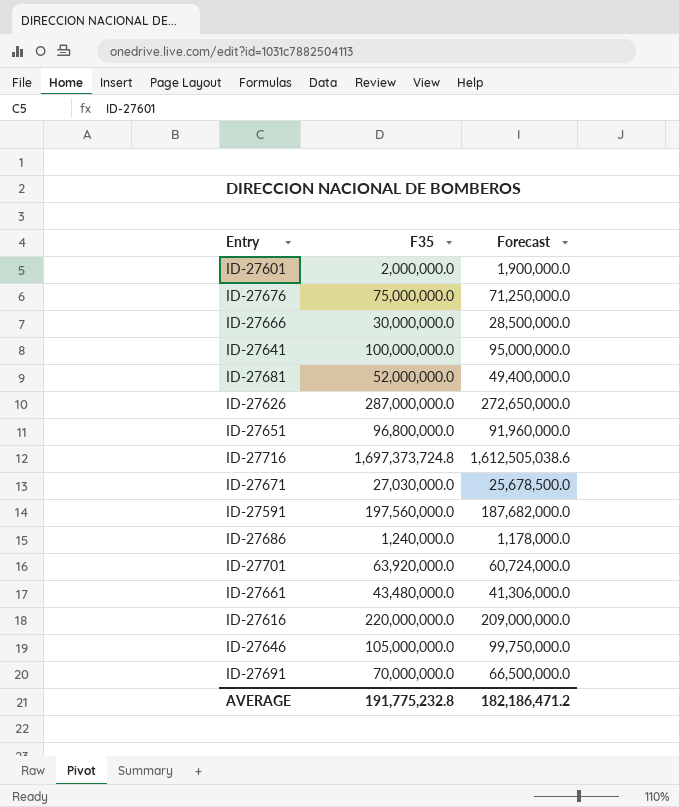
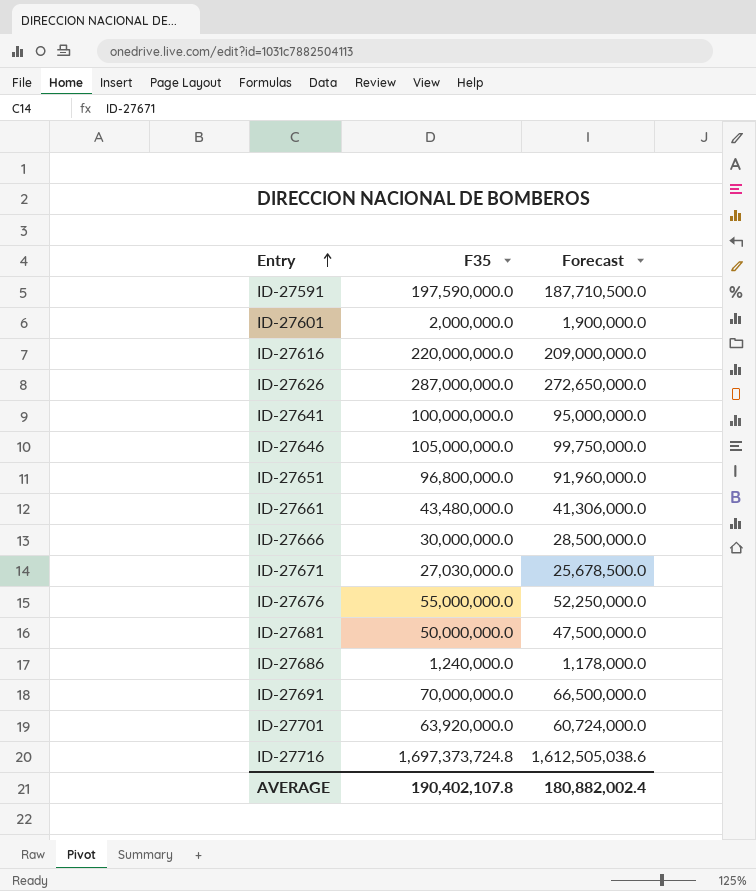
row order: none -> Entry ascending
ID-27591 | F35: 197,560,000.0 -> 197,590,000.0
ID-27591 | Forecast: 187,682,000.0 -> 187,710,500.0
ID-27676 | F35: 75,000,000.0 -> 55,000,000.0
ID-27676 | Forecast: 71,250,000.0 -> 52,250,000.0
ID-27681 | F35: 52,000,000.0 -> 50,000,000.0
ID-27681 | Forecast: 49,400,000.0 -> 47,500,000.0
AVERAGE | F35: 191,775,232.8 -> 190,402,107.8
AVERAGE | Forecast: 182,186,471.2 -> 180,882,002.4

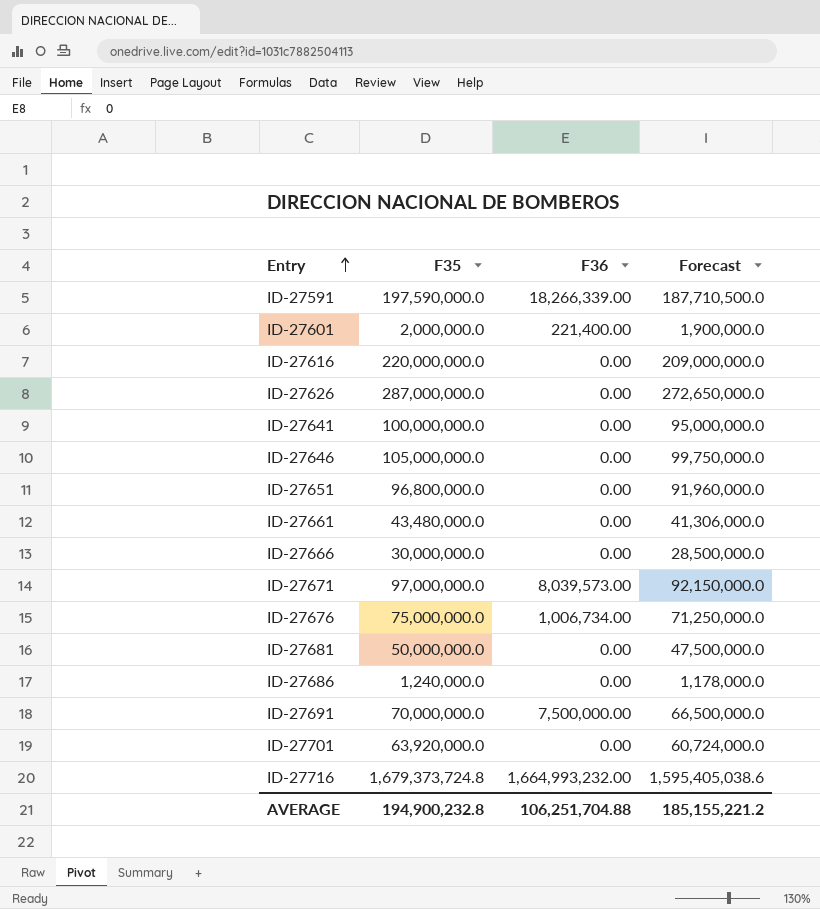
column F36 | position: none -> 3
ID-27671 | F35: 27,030,000.0 -> 97,000,000.0
ID-27671 | Forecast: 25,678,500.0 -> 92,150,000.0
ID-27676 | F35: 55,000,000.0 -> 75,000,000.0
ID-27676 | Forecast: 52,250,000.0 -> 71,250,000.0
ID-27716 | F35: 1,697,373,724.8 -> 1,679,373,724.8
ID-27716 | Forecast: 1,612,505,038.6 -> 1,595,405,038.6
AVERAGE | F35: 190,402,107.8 -> 194,900,232.8
AVERAGE | Forecast: 180,882,002.4 -> 185,155,221.2

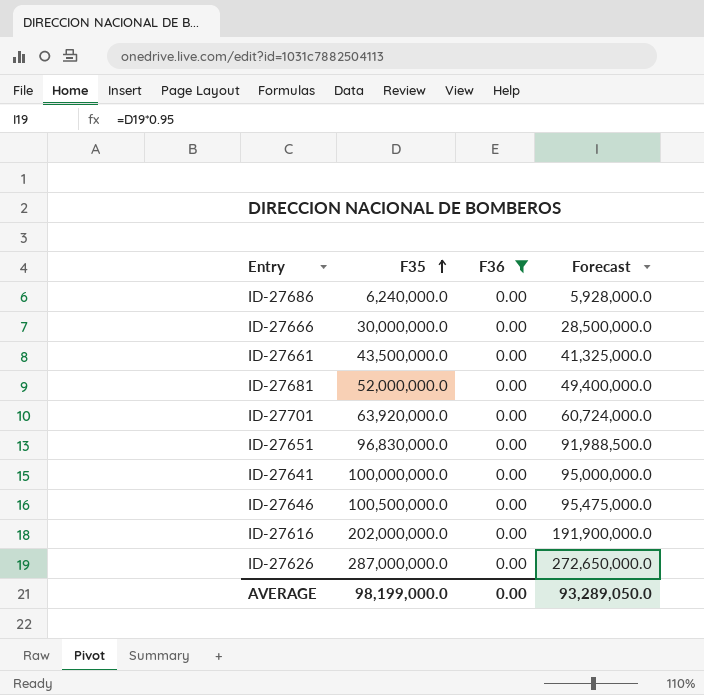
filter: none -> F36 = 0.00
row order: Entry ascending -> F35 ascending
ID-27686 | F35: 1,240,000.0 -> 6,240,000.0
ID-27686 | Forecast: 1,178,000.0 -> 5,928,000.0
ID-27661 | F35: 43,480,000.0 -> 43,500,000.0
ID-27661 | Forecast: 41,306,000.0 -> 41,325,000.0
ID-27681 | F35: 50,000,000.0 -> 52,000,000.0
ID-27681 | Forecast: 47,500,000.0 -> 49,400,000.0
ID-27651 | F35: 96,800,000.0 -> 96,830,000.0
ID-27651 | Forecast: 91,960,000.0 -> 91,988,500.0
ID-27646 | F35: 105,000,000.0 -> 100,500,000.0
ID-27646 | Forecast: 99,750,000.0 -> 95,475,000.0
ID-27616 | F35: 220,000,000.0 -> 202,000,000.0
ID-27616 | Forecast: 209,000,000.0 -> 191,900,000.0
AVERAGE | F35: 194,900,232.8 -> 98,199,000.0
AVERAGE | F36: 106,251,704.88 -> 0.00
AVERAGE | Forecast: 185,155,221.2 -> 93,289,050.0

